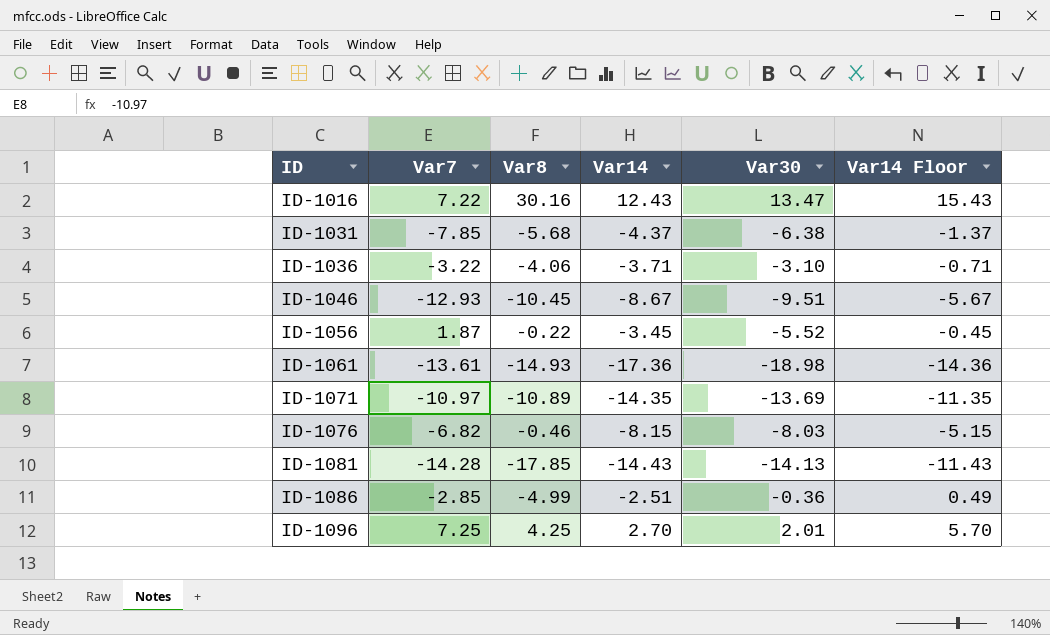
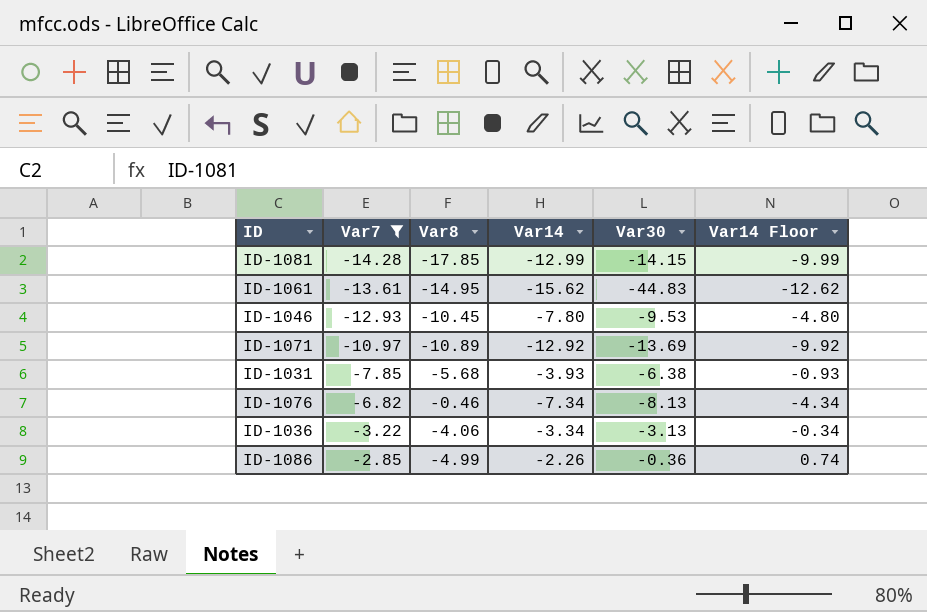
filter: none -> Var7 <= -2.85
row order: ID ascending -> Var7 ascending
ID-1081 | Var14: -14.43 -> -12.99
ID-1081 | Var30: -14.13 -> -14.15
ID-1081 | Var14 Floor: -11.43 -> -9.99
ID-1061 | Var8: -14.93 -> -14.95
ID-1061 | Var14: -17.36 -> -15.62
ID-1061 | Var30: -18.98 -> -44.83
ID-1061 | Var14 Floor: -14.36 -> -12.62
ID-1046 | Var14: -8.67 -> -7.80
ID-1046 | Var30: -9.51 -> -9.53
ID-1046 | Var14 Floor: -5.67 -> -4.80
ID-1071 | Var14: -14.35 -> -12.92
ID-1071 | Var14 Floor: -11.35 -> -9.92
ID-1031 | Var14: -4.37 -> -3.93
ID-1031 | Var14 Floor: -1.37 -> -0.93
ID-1076 | Var14: -8.15 -> -7.34
ID-1076 | Var30: -8.03 -> -8.13
ID-1076 | Var14 Floor: -5.15 -> -4.34
ID-1036 | Var14: -3.71 -> -3.34
ID-1036 | Var30: -3.10 -> -3.13
ID-1036 | Var14 Floor: -0.71 -> -0.34
ID-1086 | Var14: -2.51 -> -2.26
ID-1086 | Var14 Floor: 0.49 -> 0.74

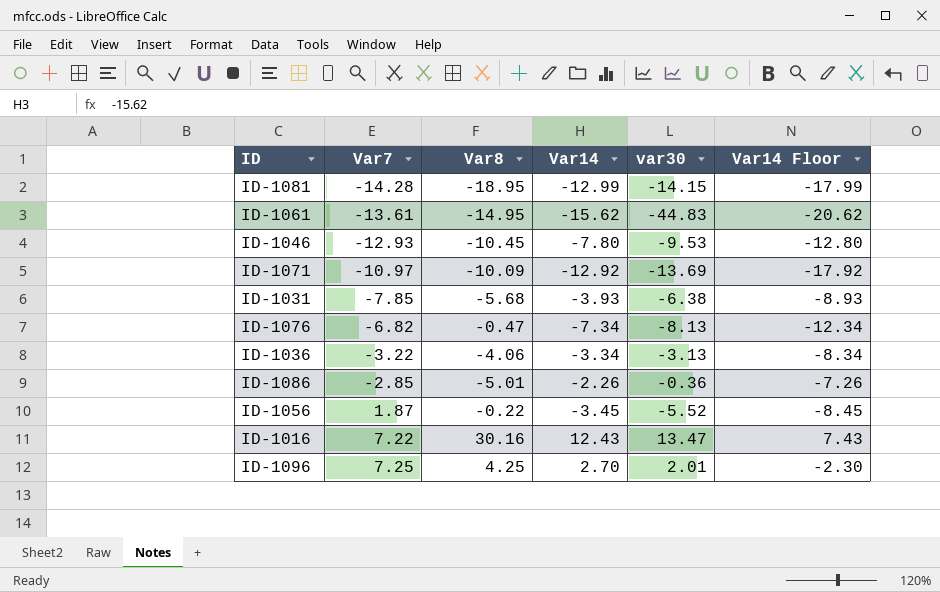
filter: Var7 <= -2.85 -> none
column name: Var30 -> var30
column Var14 Floor | formula: [Var14] + 3 -> [Var14] - 5
ID-1081 | Var8: -17.85 -> -18.95
ID-1071 | Var8: -10.89 -> -10.09
ID-1076 | Var8: -0.46 -> -0.47
ID-1086 | Var8: -4.99 -> -5.01

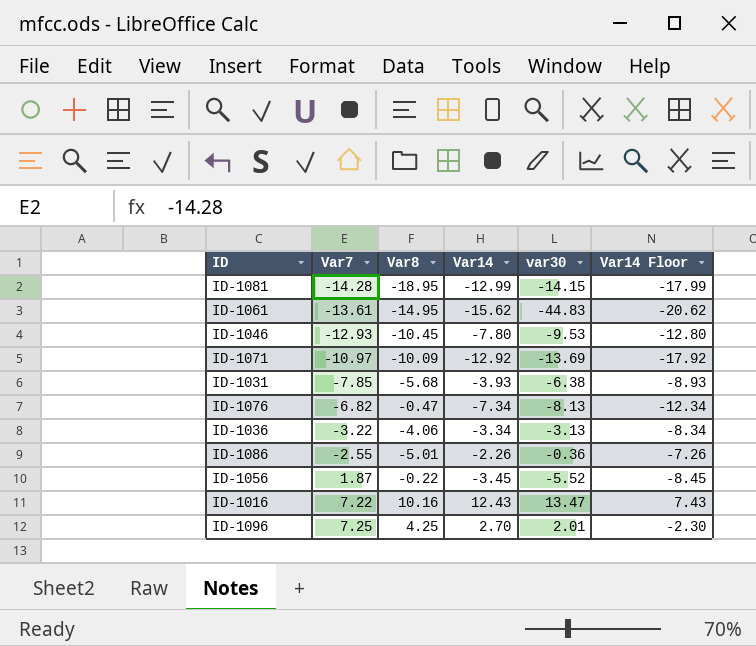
ID-1086 | Var7: -2.85 -> -2.55
ID-1016 | Var8: 30.16 -> 10.16

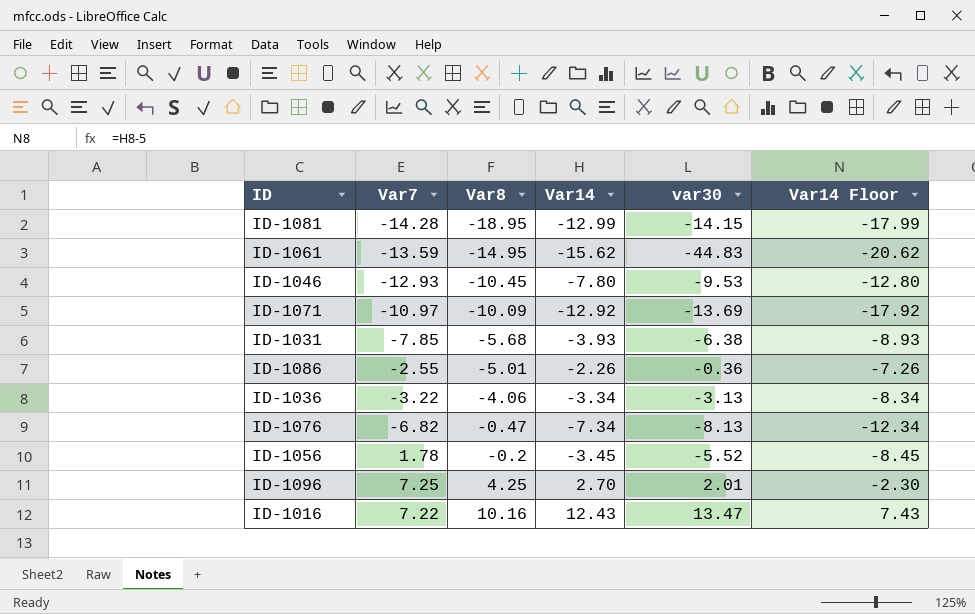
row order: Var7 ascending -> Var8 ascending
ID-1061 | Var7: -13.61 -> -13.59
ID-1056 | Var7: 1.87 -> 1.78
ID-1056 | Var8: -0.22 -> -0.2

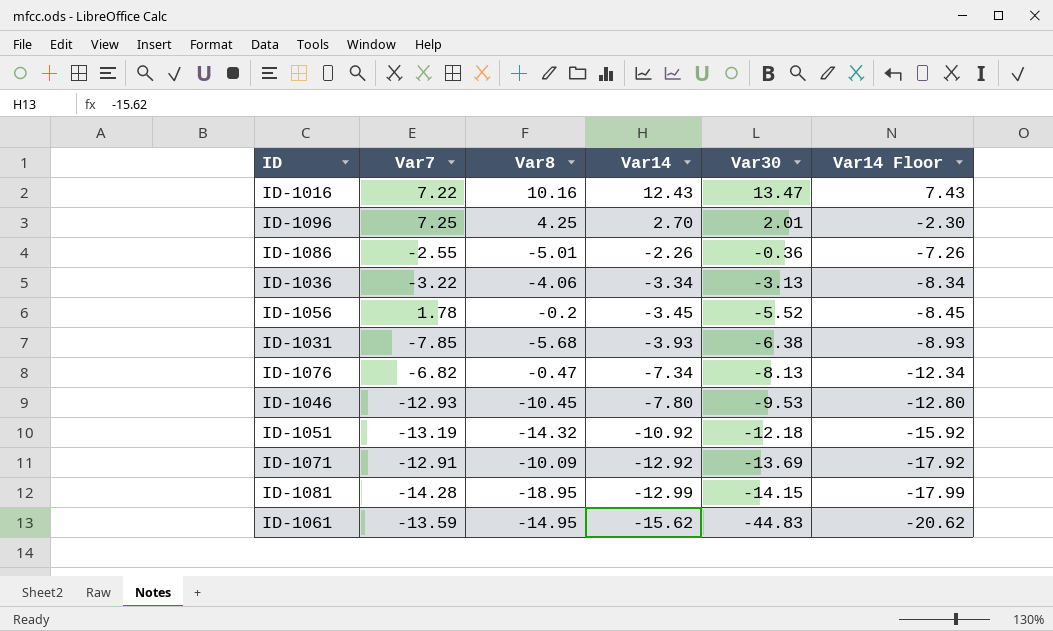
row order: Var8 ascending -> Var14 descending
column name: var30 -> Var30
row ID-1051: none -> -13.19 | -14.32 | -10.92 | -12.18 | -15.92
ID-1071 | Var7: -10.97 -> -12.91

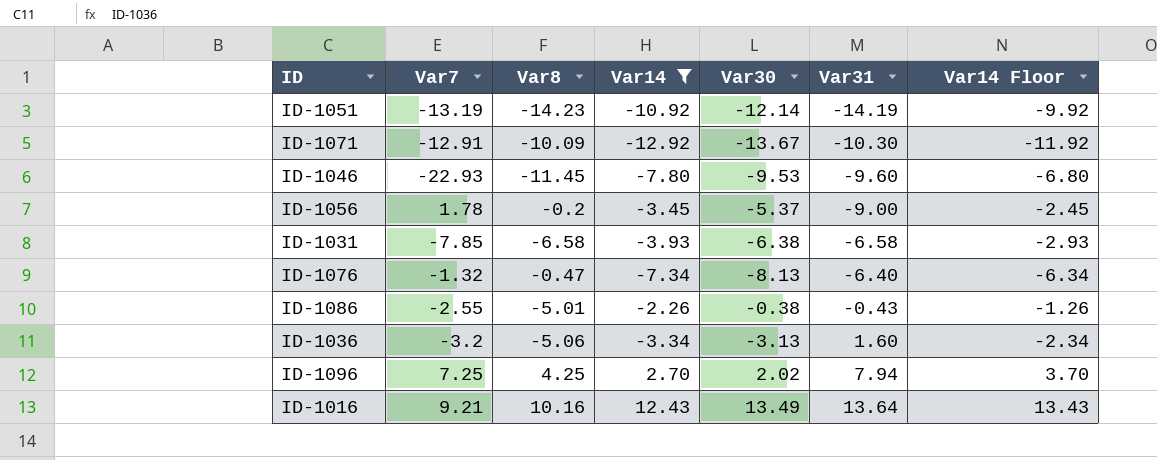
filter: none -> Var14 >= -12.92
row order: Var14 descending -> Var31 ascending
column Var31 | position: none -> 6
column Var14 Floor | formula: [Var14] - 5 -> [Var14] + 1
ID-1051 | Var8: -14.32 -> -14.23
ID-1051 | Var30: -12.18 -> -12.14
ID-1071 | Var30: -13.69 -> -13.67
ID-1046 | Var7: -12.93 -> -22.93
ID-1046 | Var8: -10.45 -> -11.45
ID-1056 | Var30: -5.52 -> -5.37
ID-1031 | Var8: -5.68 -> -6.58
ID-1076 | Var7: -6.82 -> -1.32
ID-1086 | Var30: -0.36 -> -0.38
ID-1036 | Var7: -3.22 -> -3.2
ID-1036 | Var8: -4.06 -> -5.06
ID-1096 | Var30: 2.01 -> 2.02
ID-1016 | Var7: 7.22 -> 9.21
ID-1016 | Var30: 13.47 -> 13.49

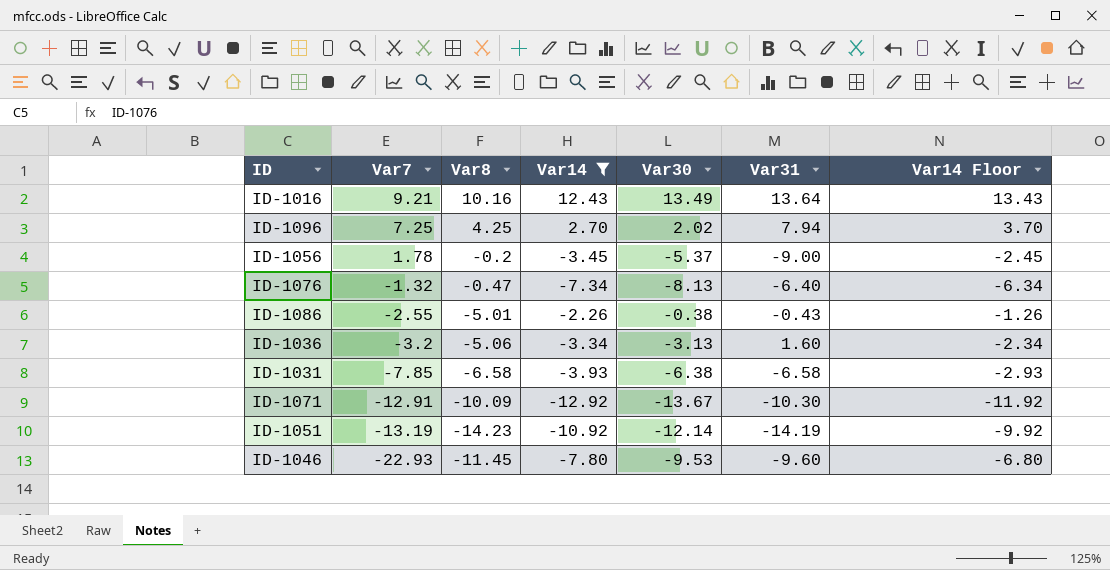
row order: Var31 ascending -> Var7 descending

